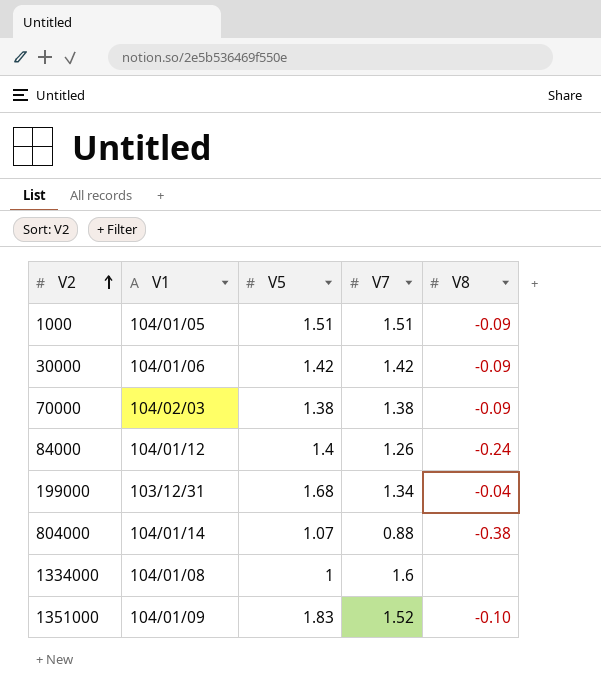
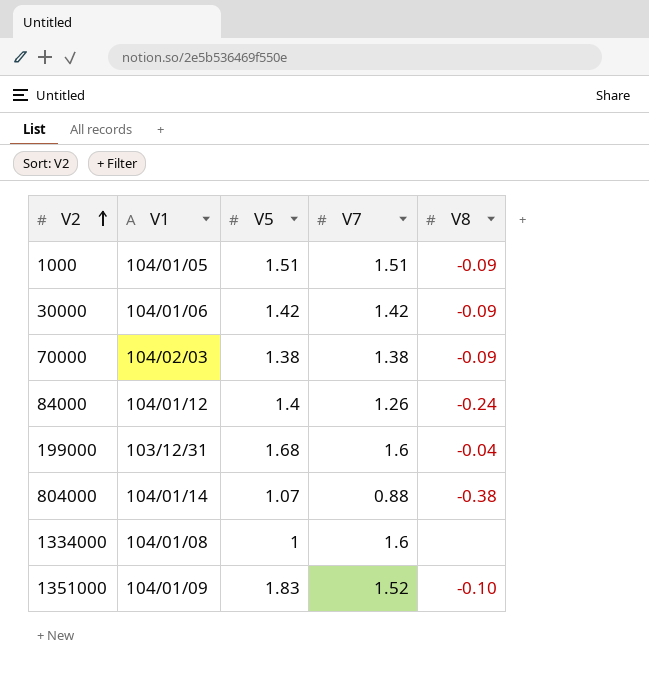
199000 | V7: 1.34 -> 1.6

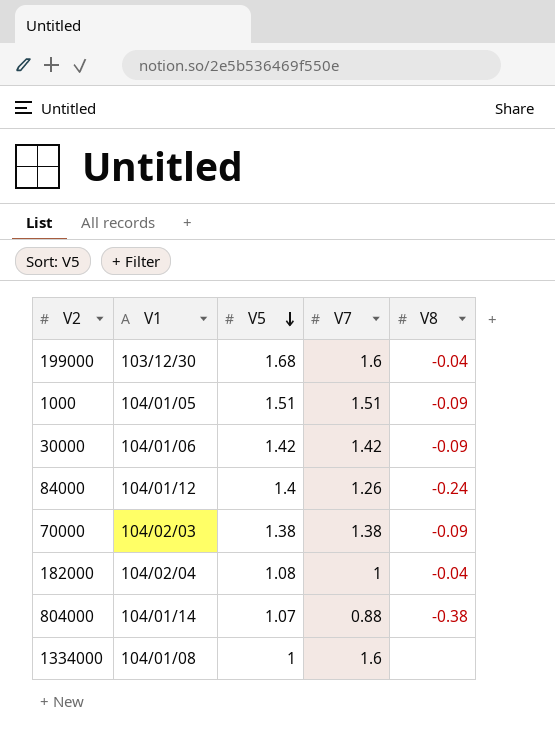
row order: V2 ascending -> V5 descending
row 1351000: 104/01/09 | 1.83 | 1.52 | -0.10 -> none
199000 | V1: 103/12/31 -> 103/12/30
row 182000: none -> 104/02/04 | 1.08 | 1 | -0.04

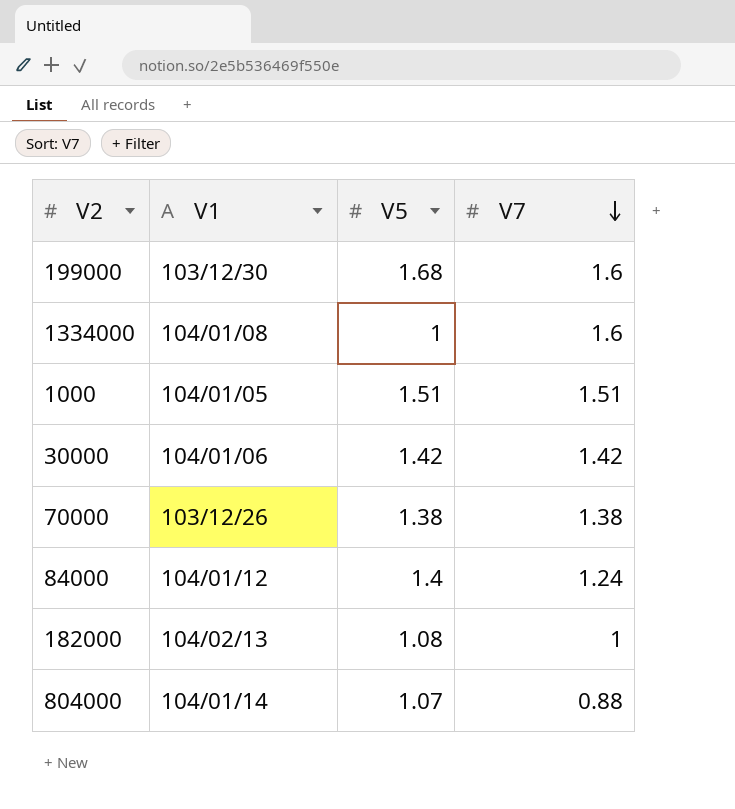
row order: V5 descending -> V7 descending
column V8 | position: 5 -> none
70000 | V1: 104/02/03 -> 103/12/26
84000 | V7: 1.26 -> 1.24
182000 | V1: 104/02/04 -> 104/02/13

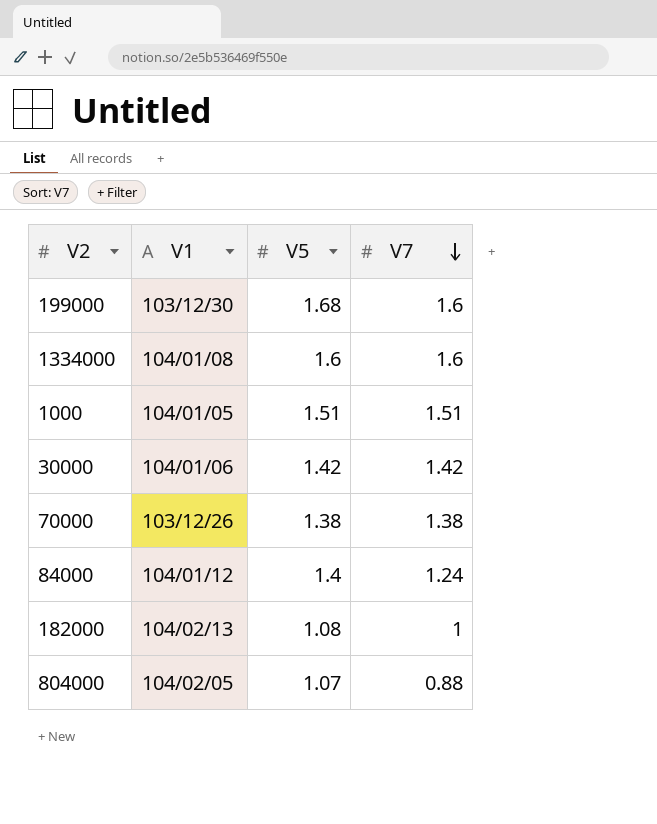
1334000 | V5: 1 -> 1.6
804000 | V1: 104/01/14 -> 104/02/05

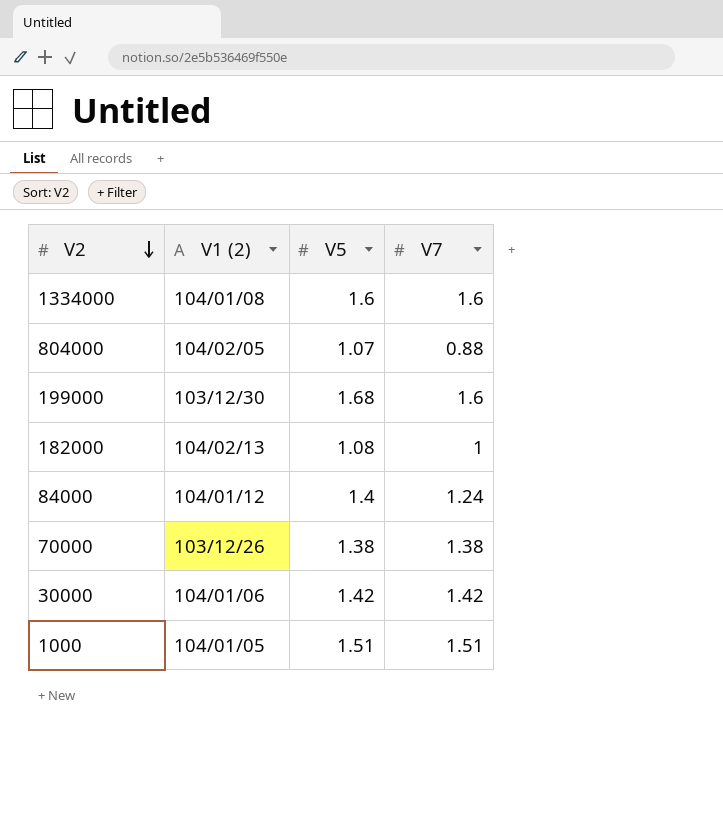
row order: V7 descending -> V2 descending
column name: V1 -> V1 (2)

